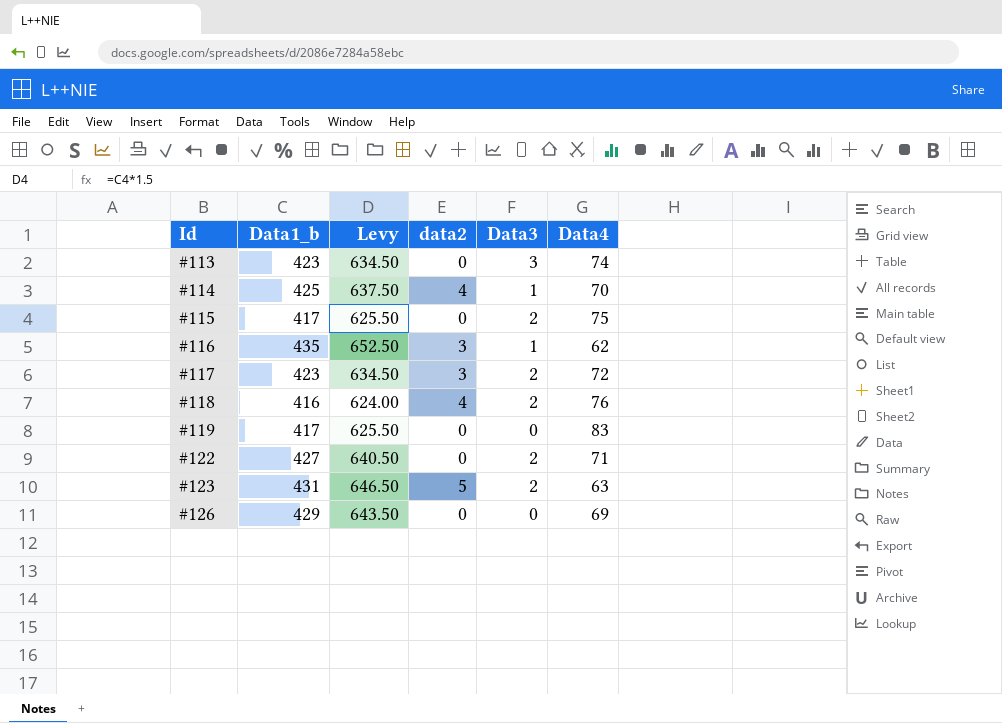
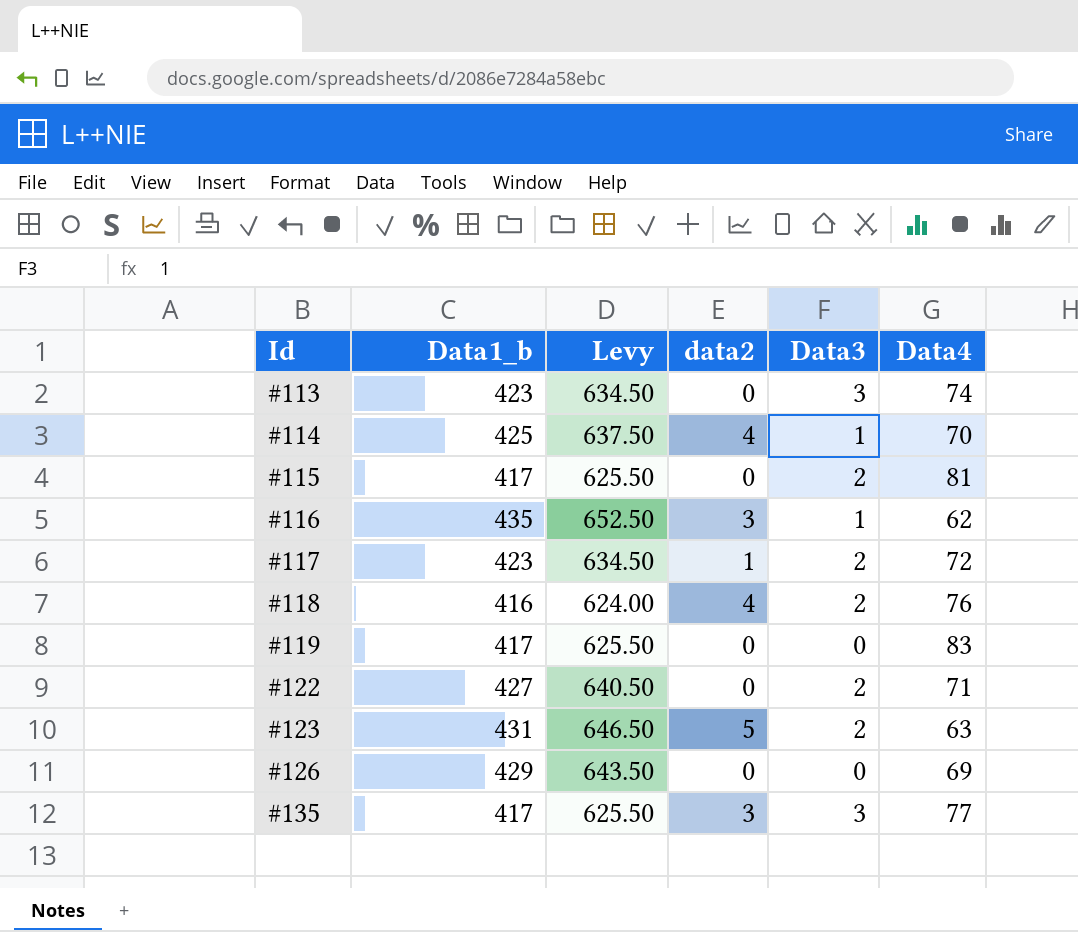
#115 | Data4: 75 -> 81
#117 | data2: 3 -> 1
row #135: none -> 417 | 625.50 | 3 | 3 | 77

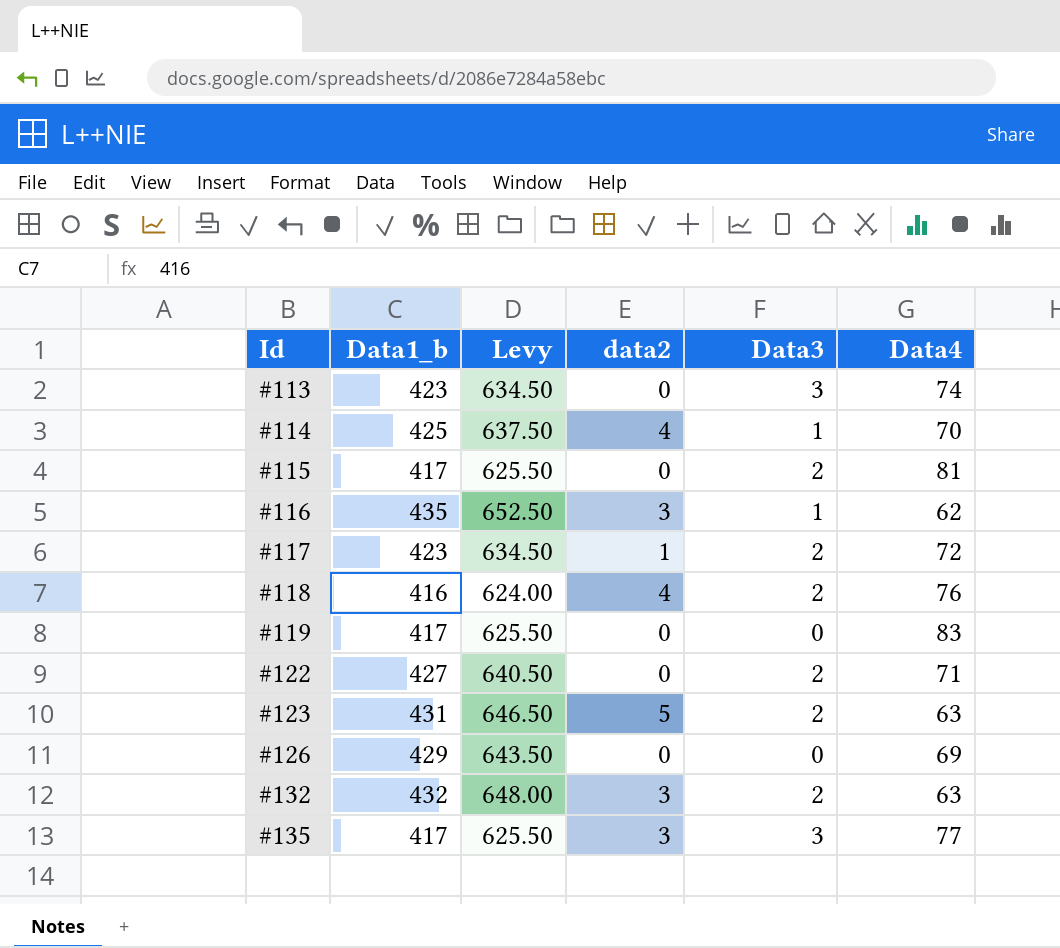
row #132: none -> 432 | 648.00 | 3 | 2 | 63

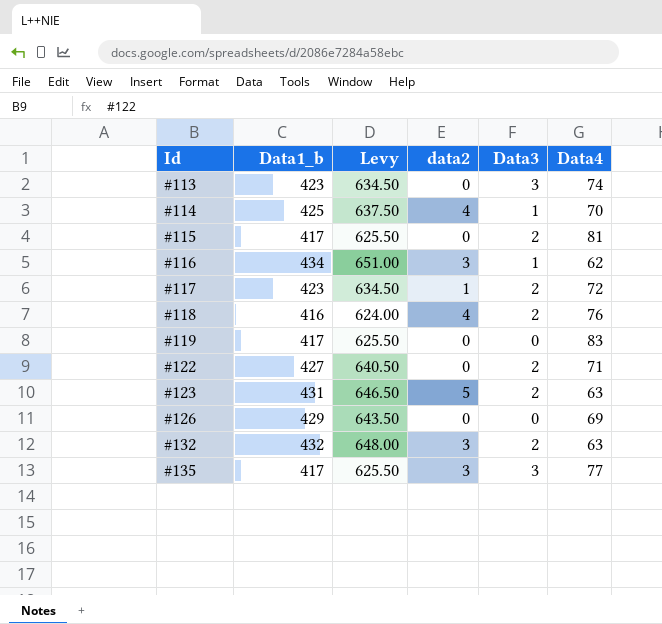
#116 | Data1_b: 435 -> 434
#116 | Levy: 652.50 -> 651.00

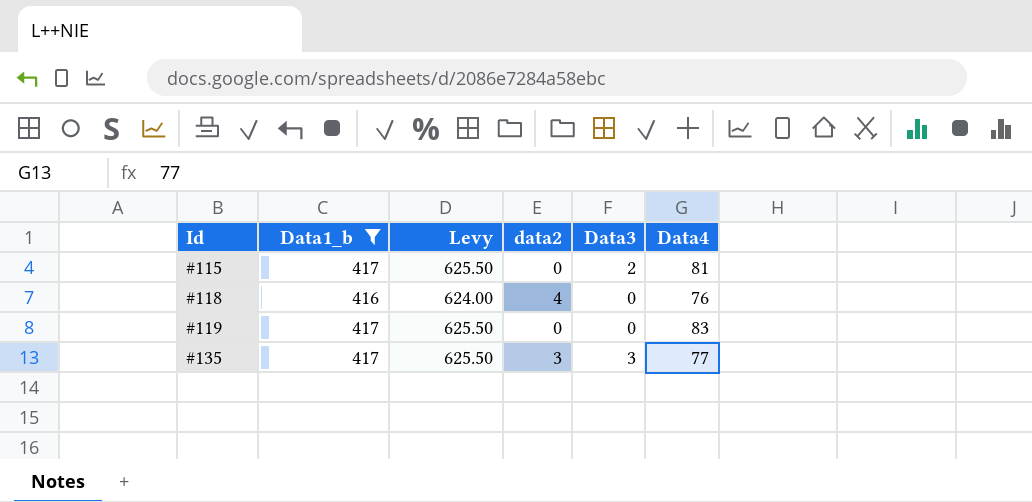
filter: none -> Data1_b <= 417
#118 | Data3: 2 -> 0

